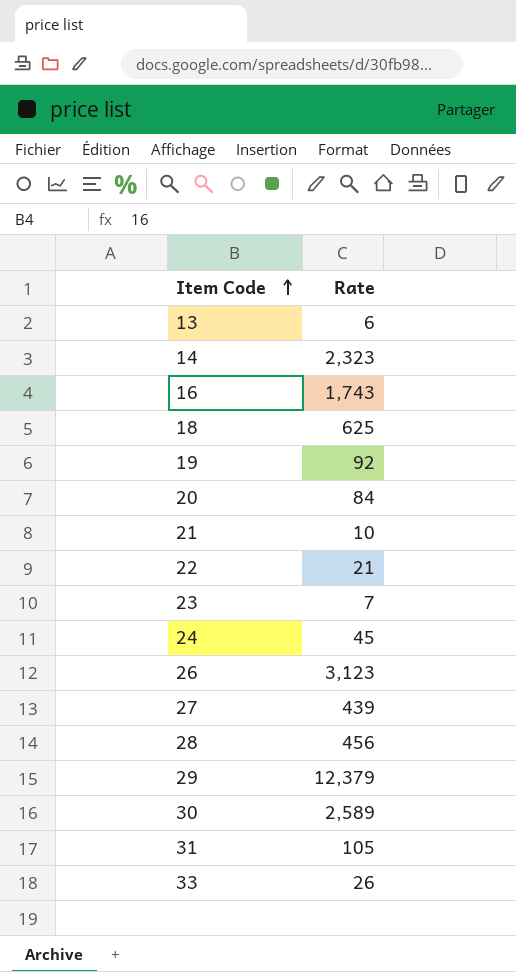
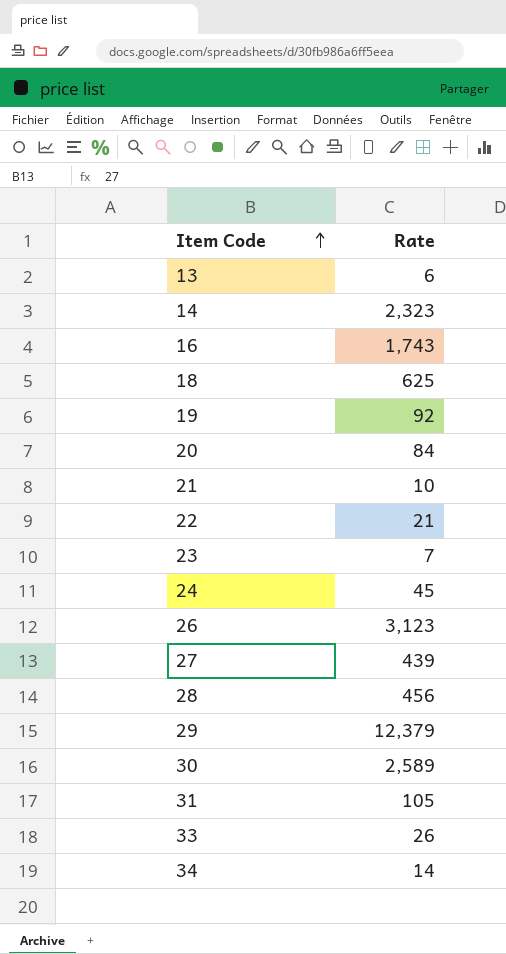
row 34: none -> 14

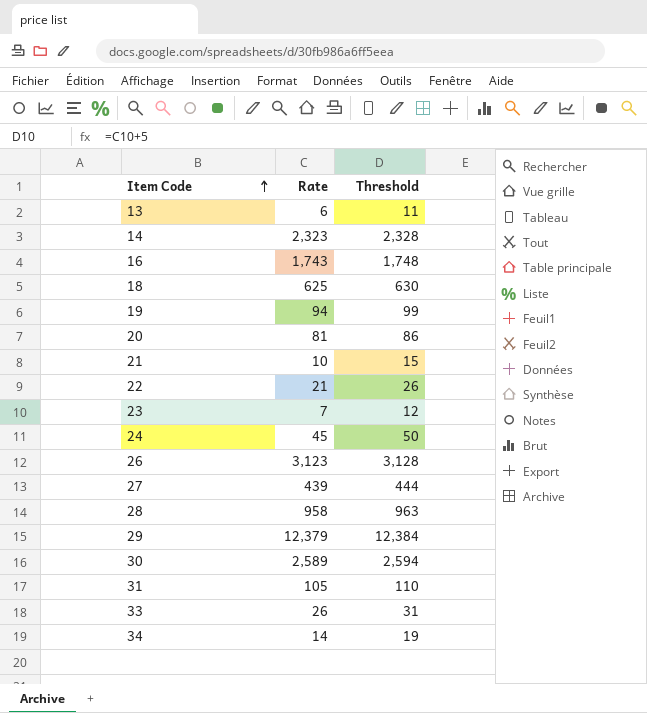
column Threshold | formula: none -> [Rate] + 5
19 | Rate: 92 -> 94
20 | Rate: 84 -> 81
28 | Rate: 456 -> 958

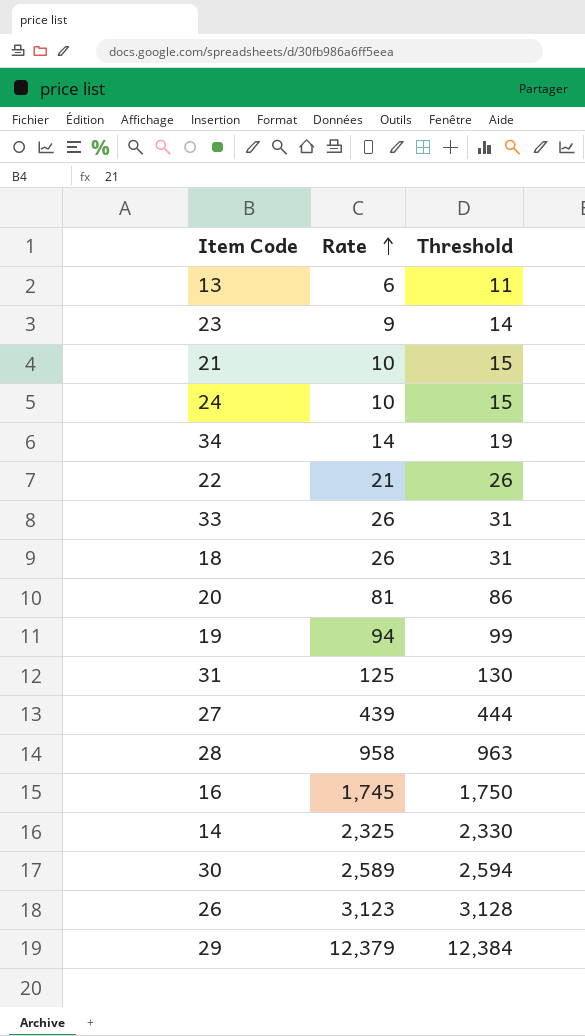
row order: Item Code ascending -> Rate ascending
23 | Rate: 7 -> 9
23 | Threshold: 12 -> 14
24 | Rate: 45 -> 10
24 | Threshold: 50 -> 15
18 | Rate: 625 -> 26
18 | Threshold: 630 -> 31
31 | Rate: 105 -> 125
31 | Threshold: 110 -> 130
16 | Rate: 1,743 -> 1,745
16 | Threshold: 1,748 -> 1,750
14 | Rate: 2,323 -> 2,325
14 | Threshold: 2,328 -> 2,330

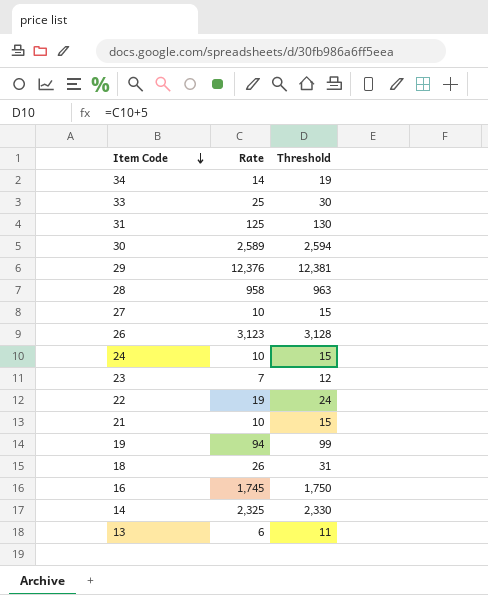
row order: Rate ascending -> Item Code descending
row 20: 81 | 86 -> none
33 | Rate: 26 -> 25
33 | Threshold: 31 -> 30
29 | Rate: 12,379 -> 12,376
29 | Threshold: 12,384 -> 12,381
27 | Rate: 439 -> 10
27 | Threshold: 444 -> 15
23 | Rate: 9 -> 7
23 | Threshold: 14 -> 12
22 | Rate: 21 -> 19
22 | Threshold: 26 -> 24

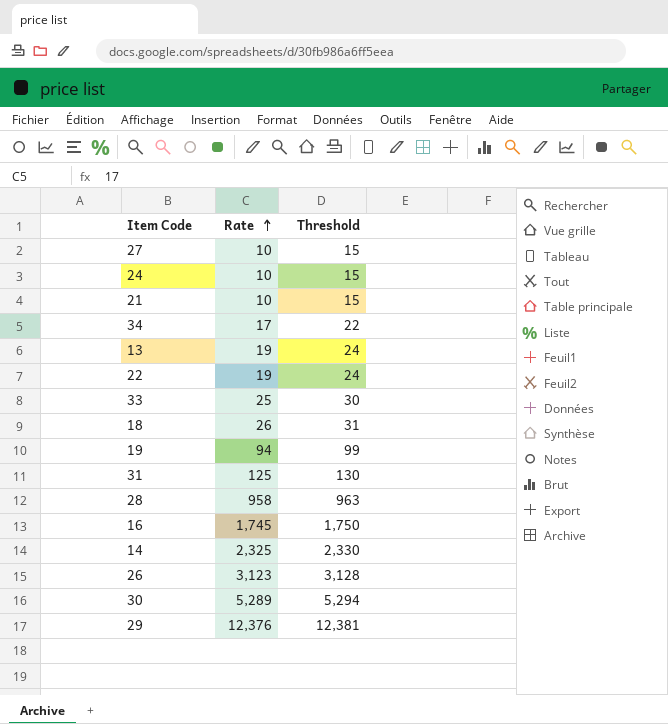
row order: Item Code descending -> Rate ascending
row 23: 7 | 12 -> none
34 | Rate: 14 -> 17
34 | Threshold: 19 -> 22
13 | Rate: 6 -> 19
13 | Threshold: 11 -> 24
30 | Rate: 2,589 -> 5,289
30 | Threshold: 2,594 -> 5,294

